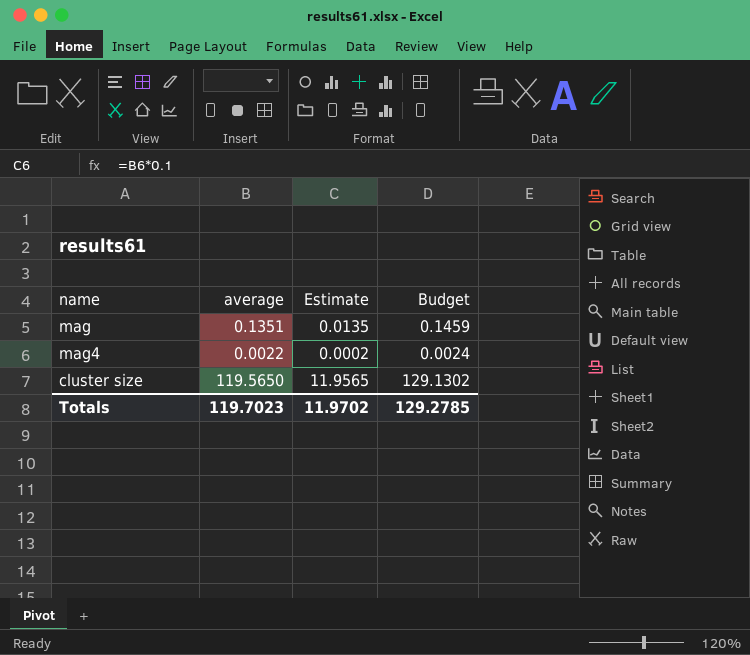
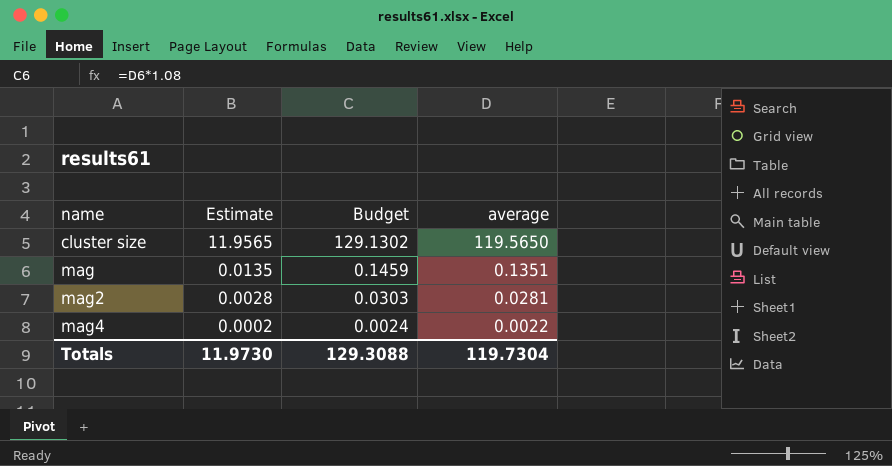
row order: none -> name ascending
column average | position: 2 -> 4
row mag2: none -> 0.0028 | 0.0303 | 0.0281
Totals | Estimate: 11.9702 -> 11.9730
Totals | Budget: 129.2785 -> 129.3088
Totals | average: 119.7023 -> 119.7304

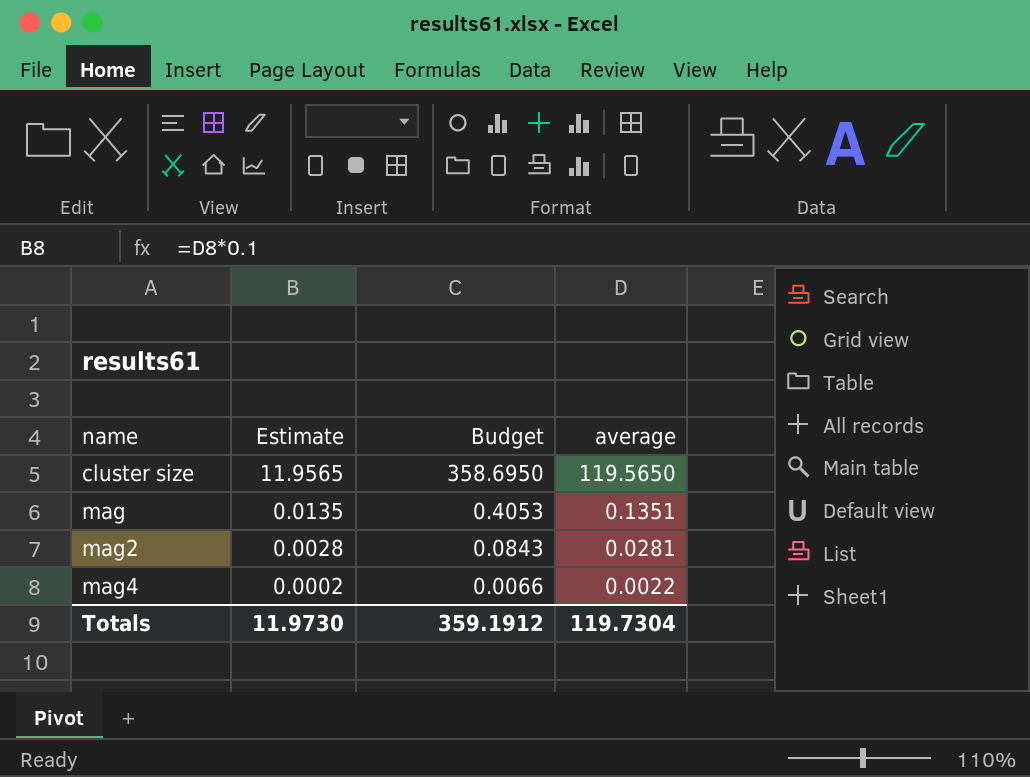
column Budget | formula: [average] * 1.08 -> [average] * 3
Totals | Budget: 129.3088 -> 359.1912

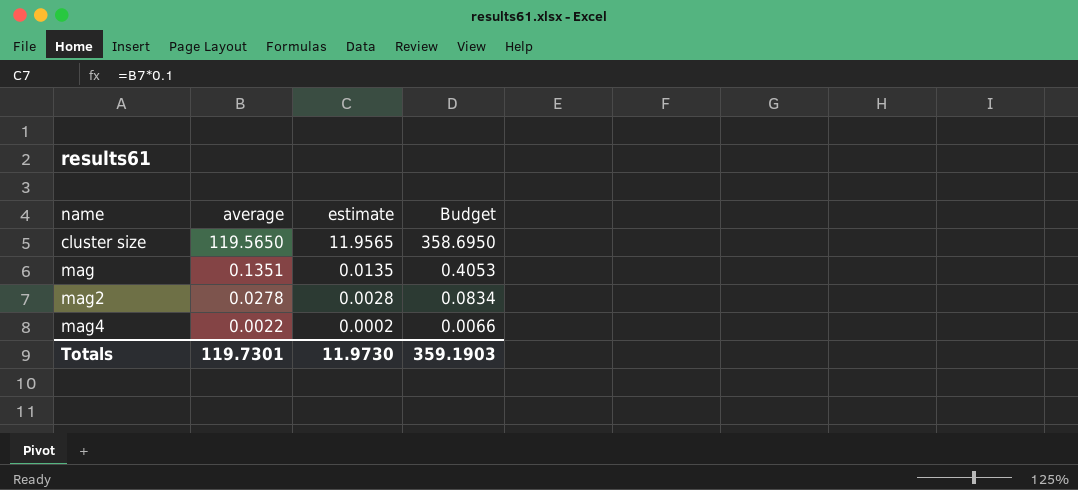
column average | position: 4 -> 2
column name: Estimate -> estimate
mag2 | average: 0.0281 -> 0.0278
mag2 | Budget: 0.0843 -> 0.0834
Totals | average: 119.7304 -> 119.7301
Totals | Budget: 359.1912 -> 359.1903

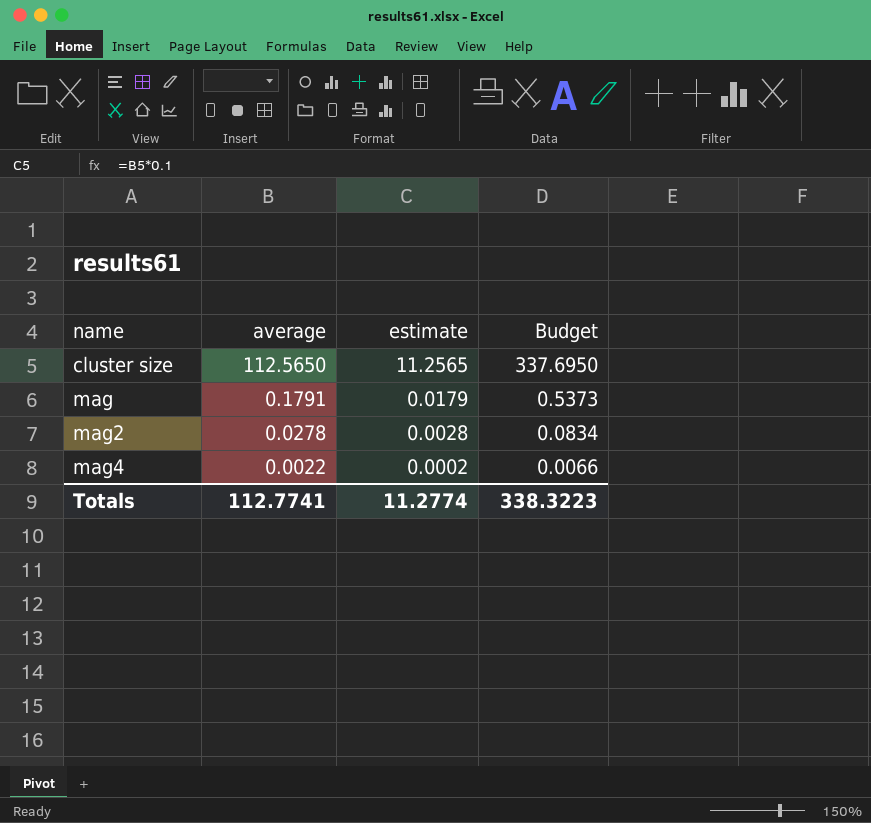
cluster size | average: 119.5650 -> 112.5650
cluster size | estimate: 11.9565 -> 11.2565
cluster size | Budget: 358.6950 -> 337.6950
mag | average: 0.1351 -> 0.1791
mag | estimate: 0.0135 -> 0.0179
mag | Budget: 0.4053 -> 0.5373
Totals | average: 119.7301 -> 112.7741
Totals | estimate: 11.9730 -> 11.2774
Totals | Budget: 359.1903 -> 338.3223

